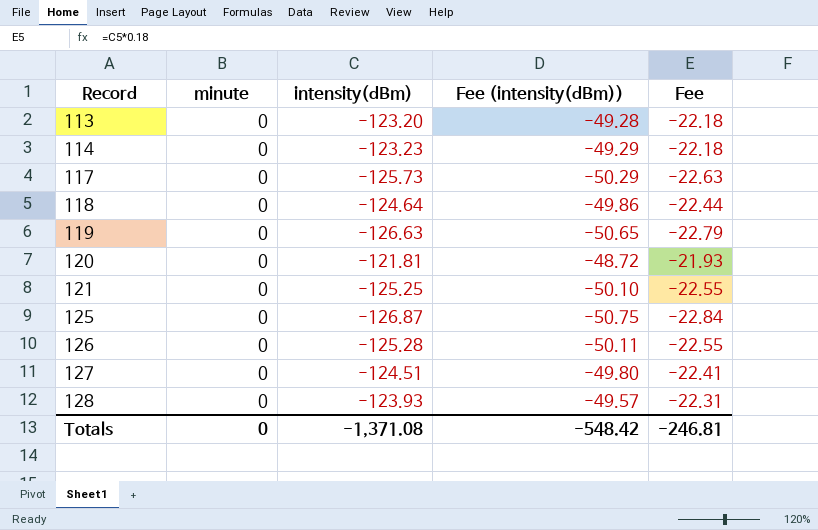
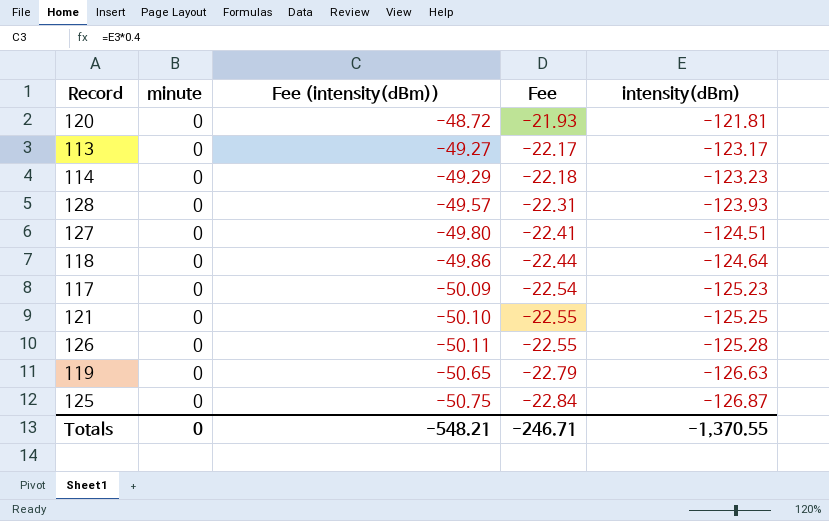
row order: Record ascending -> Fee (intensity(dBm)) descending
column intensity(dBm) | position: 3 -> 5
113 | Fee (intensity(dBm)): -49.28 -> -49.27
113 | Fee: -22.18 -> -22.17
113 | intensity(dBm): -123.20 -> -123.17
117 | Fee (intensity(dBm)): -50.29 -> -50.09
117 | Fee: -22.63 -> -22.54
117 | intensity(dBm): -125.73 -> -125.23
Totals | Fee (intensity(dBm)): -548.42 -> -548.21
Totals | Fee: -246.81 -> -246.71
Totals | intensity(dBm): -1,371.08 -> -1,370.55

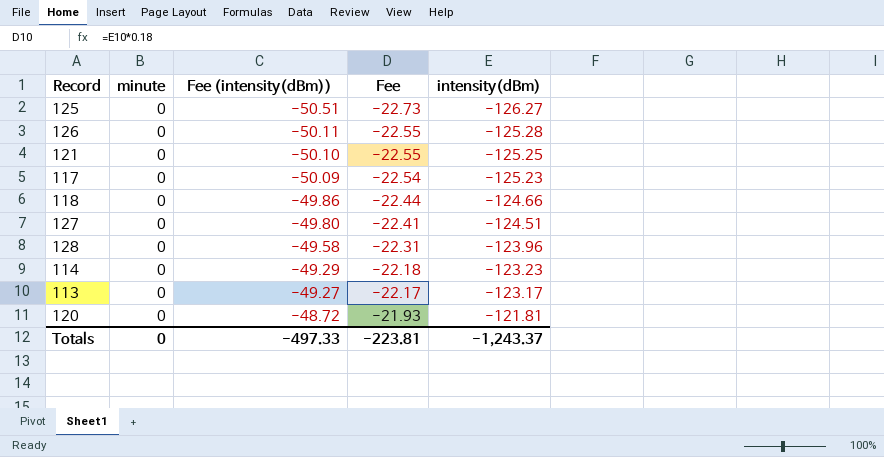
row order: Fee (intensity(dBm)) descending -> Fee (intensity(dBm)) ascending
row 119: 0 | -50.65 | -22.79 | -126.63 -> none
125 | Fee (intensity(dBm)): -50.75 -> -50.51
125 | Fee: -22.84 -> -22.73
125 | intensity(dBm): -126.87 -> -126.27
118 | intensity(dBm): -124.64 -> -124.66
128 | Fee (intensity(dBm)): -49.57 -> -49.58
128 | intensity(dBm): -123.93 -> -123.96
Totals | Fee (intensity(dBm)): -548.21 -> -497.33
Totals | Fee: -246.71 -> -223.81
Totals | intensity(dBm): -1,370.55 -> -1,243.37

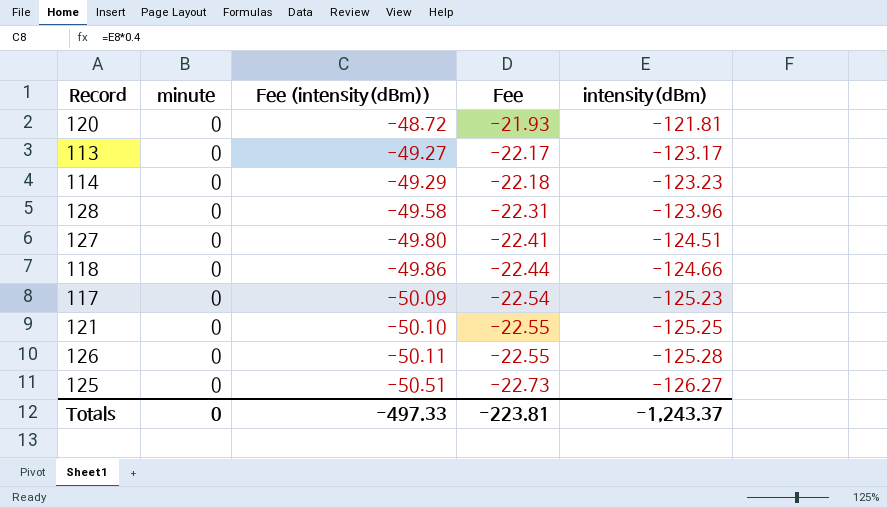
row order: Fee (intensity(dBm)) ascending -> Fee (intensity(dBm)) descending

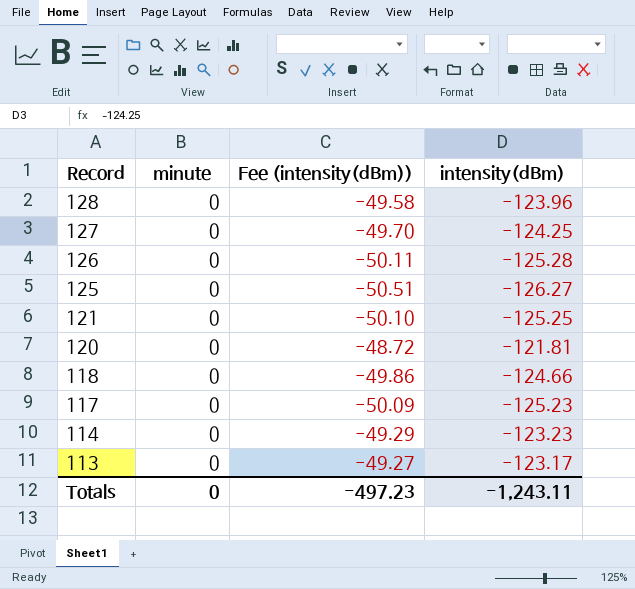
row order: Fee (intensity(dBm)) descending -> Record descending
column Fee | formula: [intensity(dBm)] * 0.18 -> none
127 | Fee (intensity(dBm)): -49.80 -> -49.70
127 | intensity(dBm): -124.51 -> -124.25
Totals | Fee (intensity(dBm)): -497.33 -> -497.23
Totals | intensity(dBm): -1,243.37 -> -1,243.11

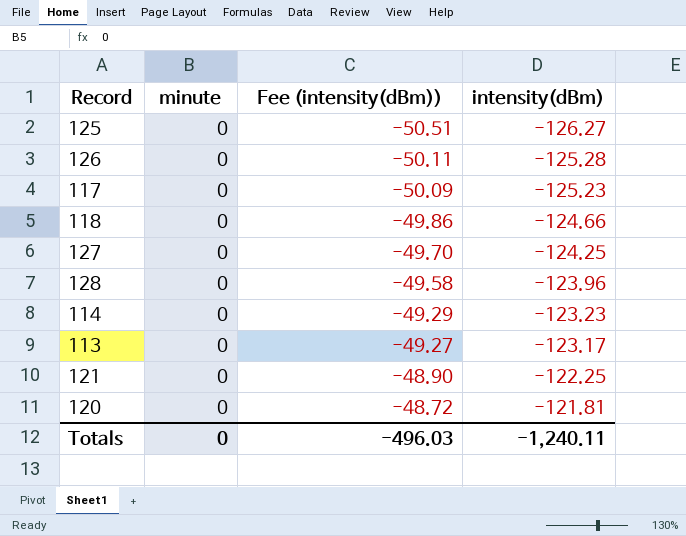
row order: Record descending -> Fee (intensity(dBm)) ascending
121 | Fee (intensity(dBm)): -50.10 -> -48.90
121 | intensity(dBm): -125.25 -> -122.25
Totals | Fee (intensity(dBm)): -497.23 -> -496.03
Totals | intensity(dBm): -1,243.11 -> -1,240.11

